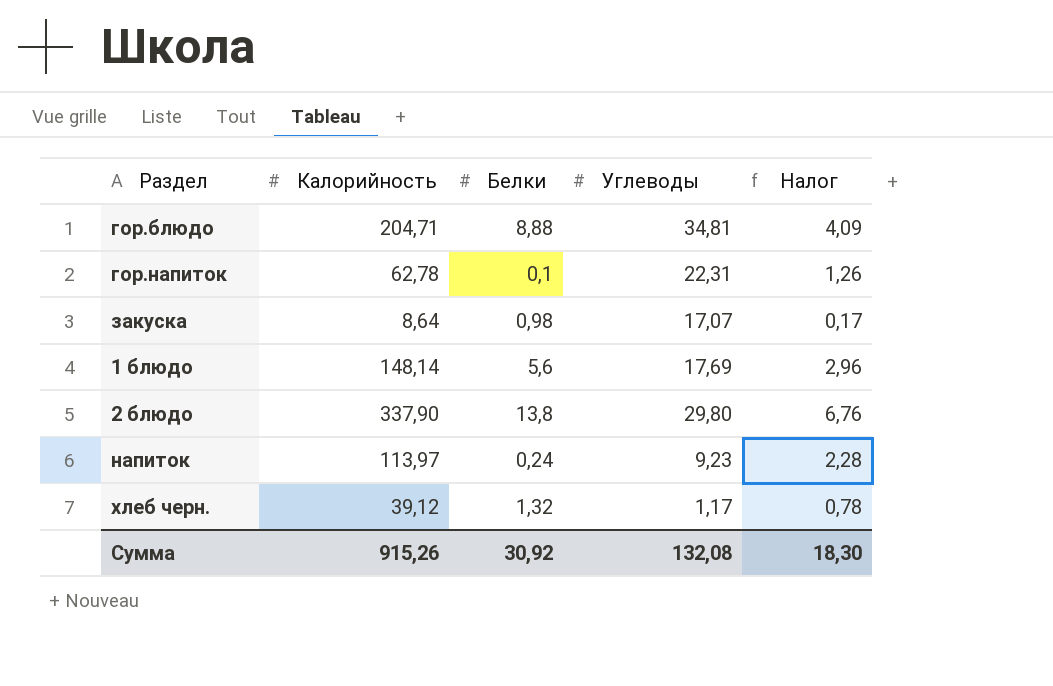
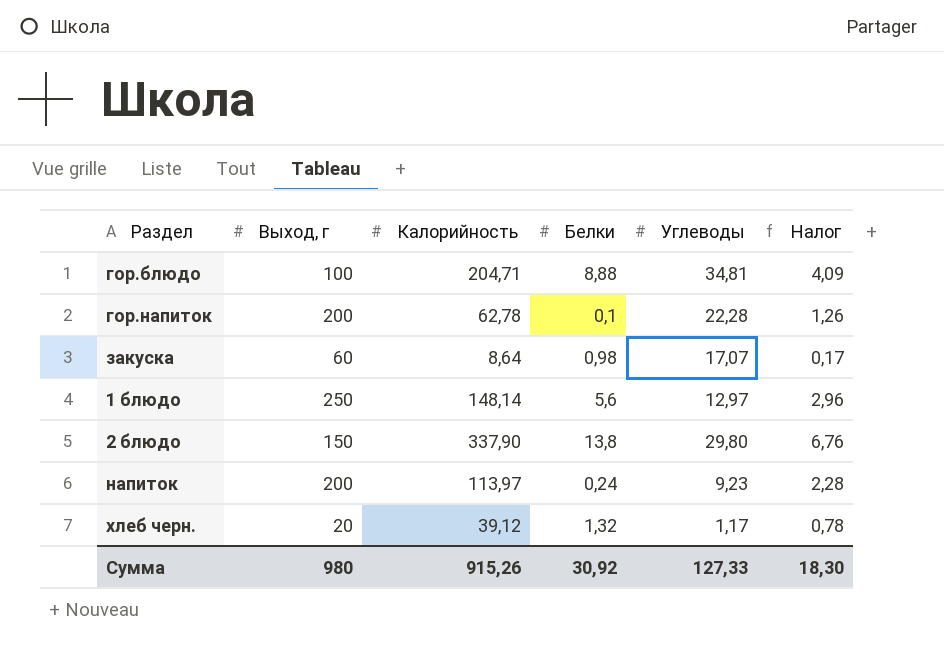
column Выход, г | position: none -> 2
гор.напиток | Углеводы: 22,31 -> 22,28
1 блюдо | Углеводы: 17,69 -> 12,97
Сумма | Углеводы: 132,08 -> 127,33

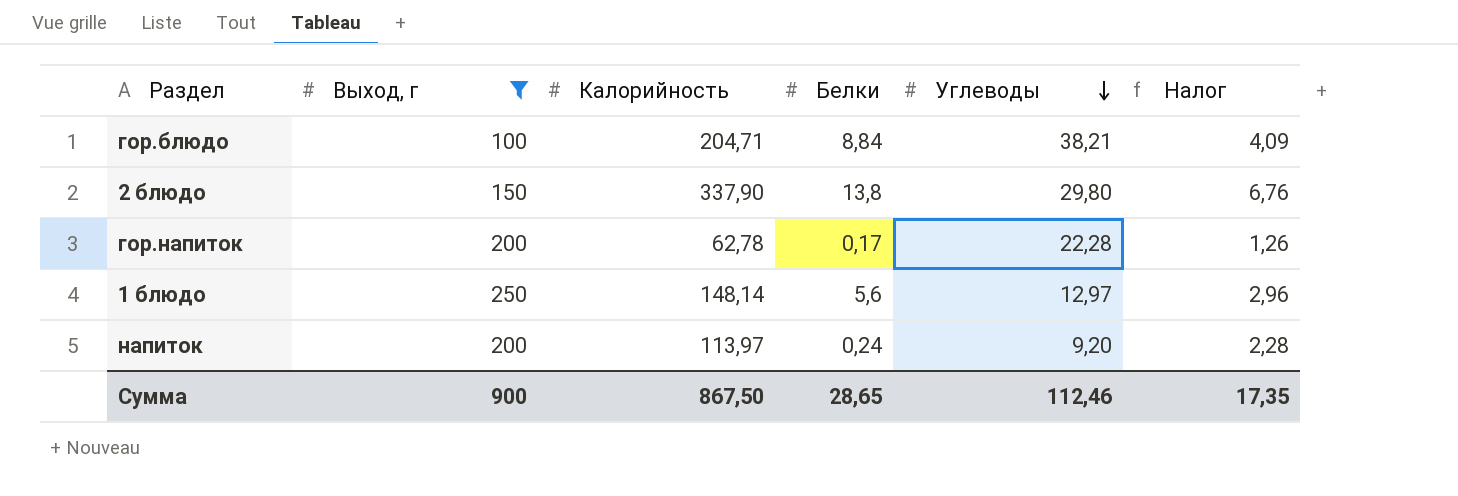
filter: none -> Выход, г >= 100
row order: none -> Углеводы descending
гор.блюдо | Белки: 8,88 -> 8,84
гор.блюдо | Углеводы: 34,81 -> 38,21
гор.напиток | Белки: 0,1 -> 0,17
напиток | Углеводы: 9,23 -> 9,20
Сумма | Выход, г: 980 -> 900
Сумма | Калорийность: 915,26 -> 867,50
Сумма | Белки: 30,92 -> 28,65
Сумма | Углеводы: 127,33 -> 112,46
Сумма | Налог: 18,30 -> 17,35

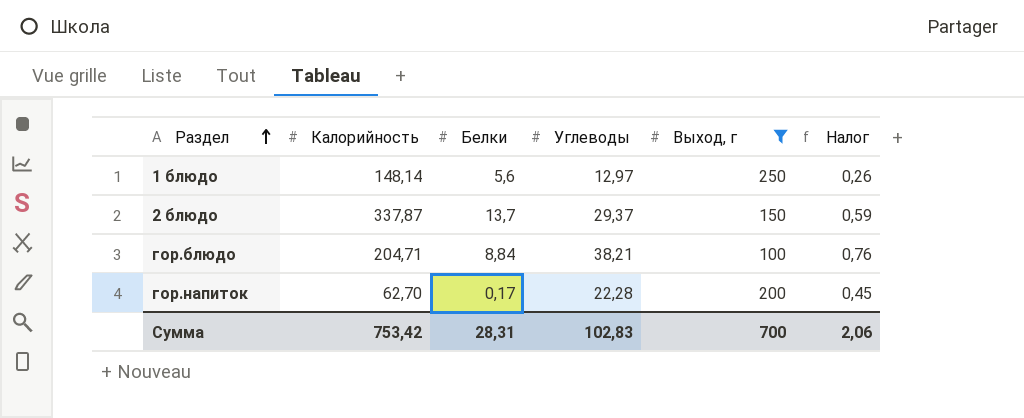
row order: Углеводы descending -> Раздел ascending
column Выход, г | position: 2 -> 5
column Налог | formula: [Калорийность] * 0,02 -> [Углеводы] * 0,02
row напиток: 200 | 113,97 | 0,24 | 9,20 | 2,28 -> none
2 блюдо | Калорийность: 337,90 -> 337,87
2 блюдо | Белки: 13,8 -> 13,7
2 блюдо | Углеводы: 29,80 -> 29,37
гор.напиток | Калорийность: 62,78 -> 62,70
Сумма | Калорийность: 867,50 -> 753,42
Сумма | Белки: 28,65 -> 28,31
Сумма | Углеводы: 112,46 -> 102,83
Сумма | Выход, г: 900 -> 700
Сумма | Налог: 17,35 -> 2,06

